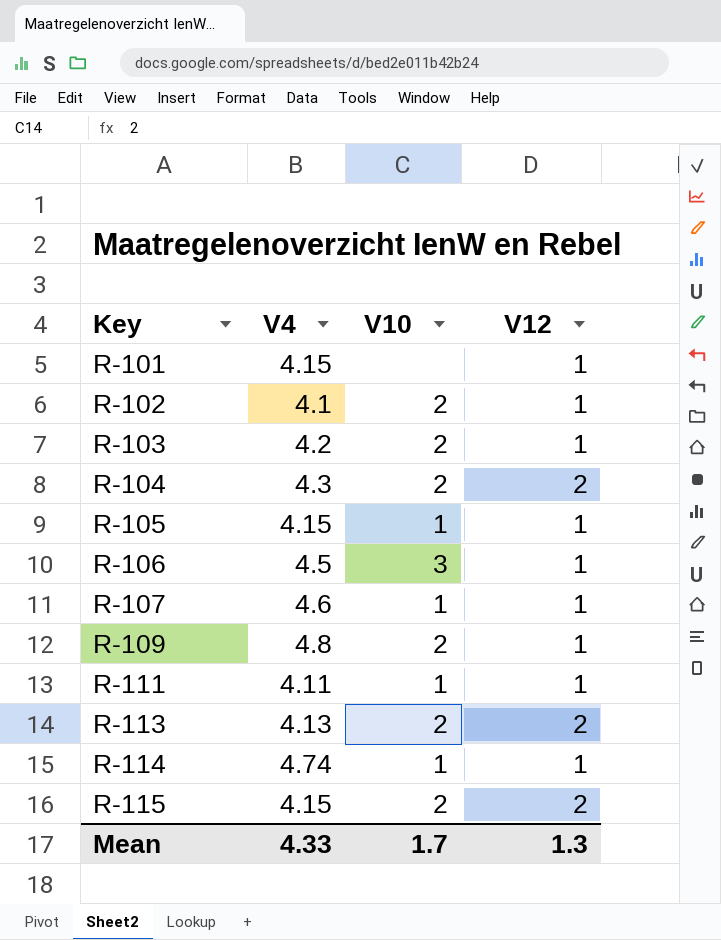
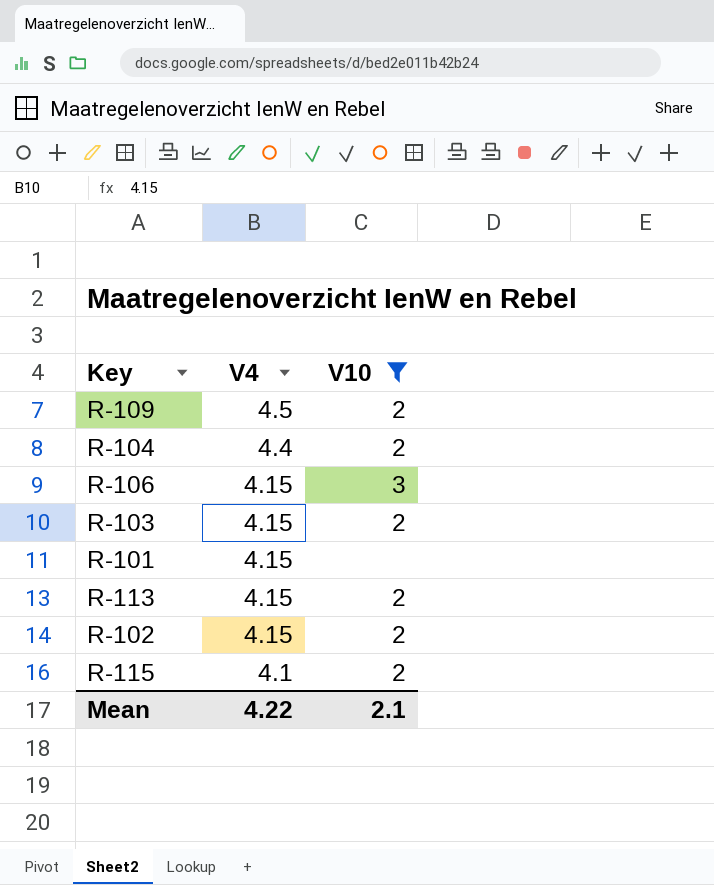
filter: none -> V10 != 1
row order: Key ascending -> V4 descending
column V12 | position: 4 -> none
R-109 | V4: 4.8 -> 4.5
R-104 | V4: 4.3 -> 4.4
R-106 | V4: 4.5 -> 4.15
R-103 | V4: 4.2 -> 4.15
R-113 | V4: 4.13 -> 4.15
R-102 | V4: 4.1 -> 4.15
R-115 | V4: 4.15 -> 4.1
Mean | V4: 4.33 -> 4.22
Mean | V10: 1.7 -> 2.1

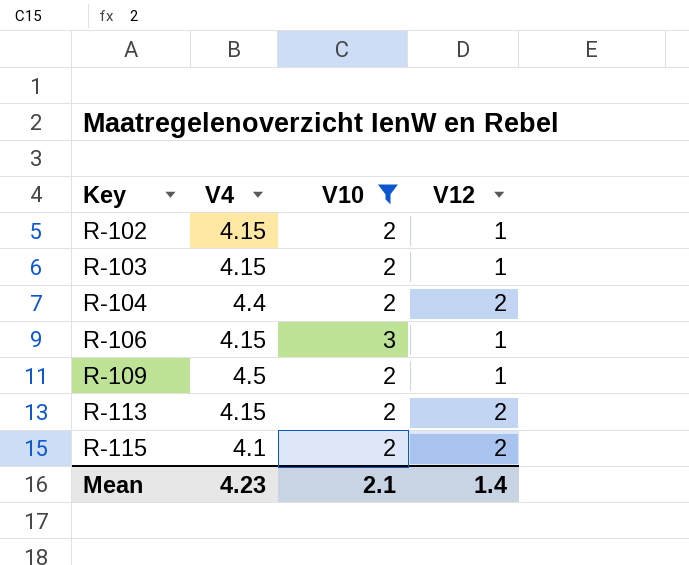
row order: V4 descending -> Key ascending
column V12 | position: none -> 4
row R-101: 4.15 | none -> none
Mean | V4: 4.22 -> 4.23

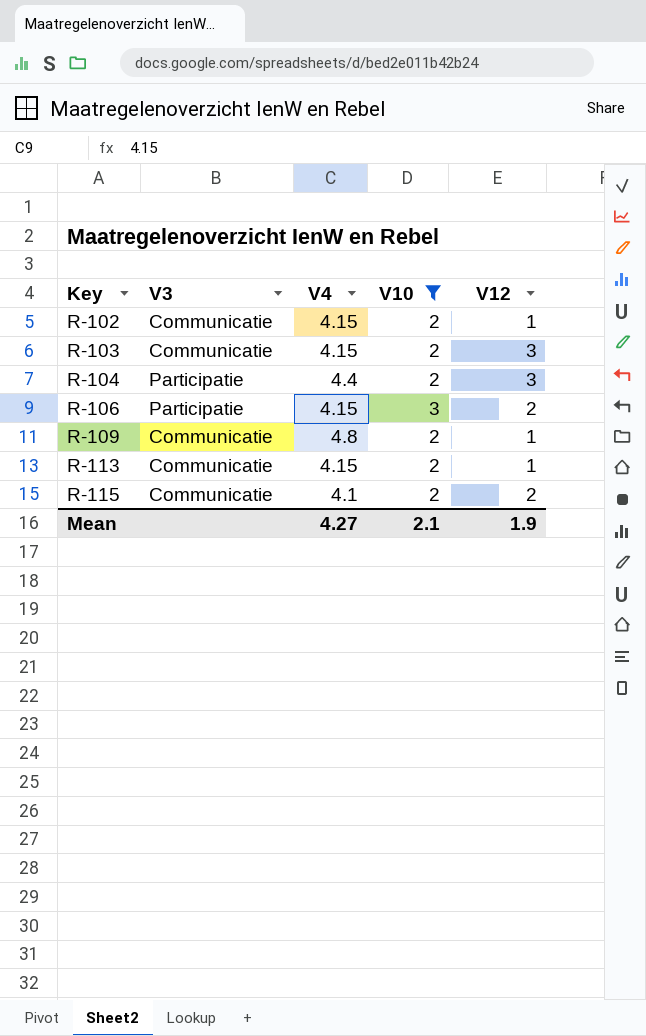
column V3 | position: none -> 2
R-103 | V12: 1 -> 3
R-104 | V12: 2 -> 3
R-106 | V12: 1 -> 2
R-109 | V4: 4.5 -> 4.8
R-113 | V12: 2 -> 1
Mean | V4: 4.23 -> 4.27
Mean | V12: 1.4 -> 1.9

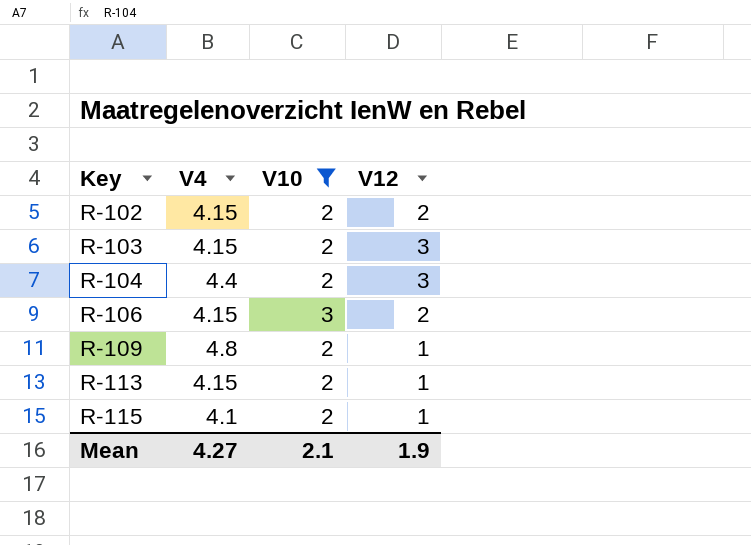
column V3 | position: 2 -> none
R-102 | V12: 1 -> 2
R-115 | V12: 2 -> 1

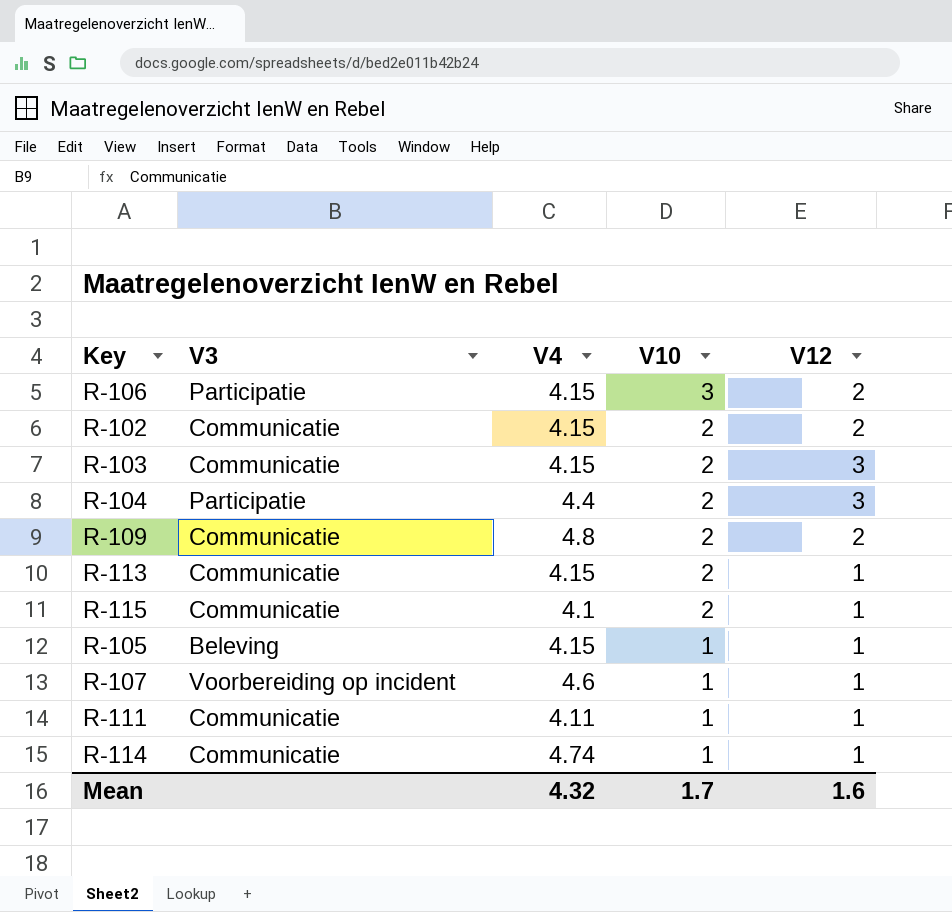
filter: V10 != 1 -> none
row order: Key ascending -> V10 descending
column V3 | position: none -> 2
R-109 | V12: 1 -> 2
Mean | V4: 4.27 -> 4.32
Mean | V10: 2.1 -> 1.7
Mean | V12: 1.9 -> 1.6

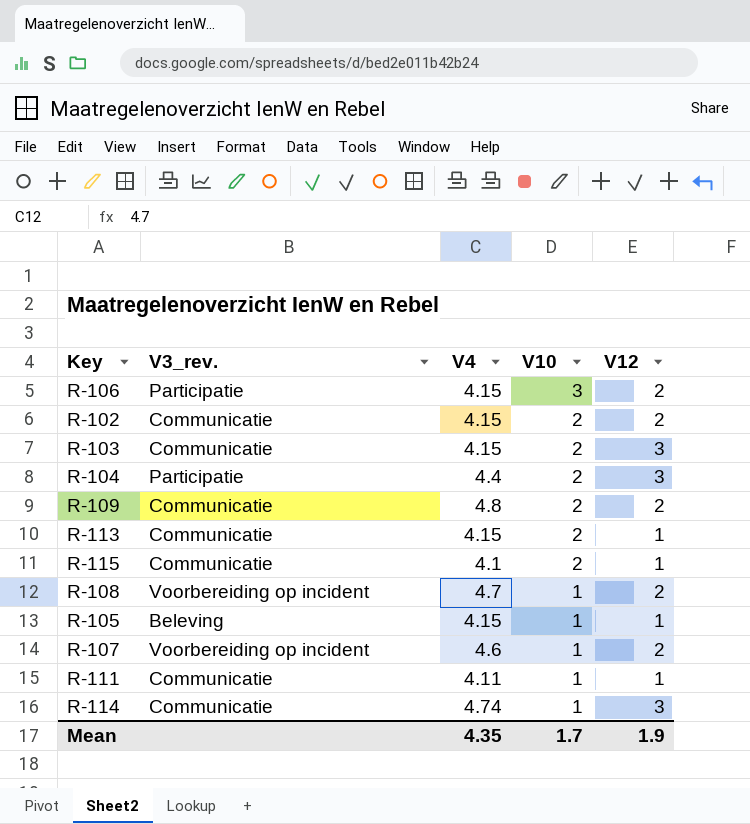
column name: V3 -> V3_rev.
row R-108: none -> Voorbereiding op incident | 4.7 | 1 | 2
R-107 | V12: 1 -> 2
R-114 | V12: 1 -> 3
Mean | V4: 4.32 -> 4.35
Mean | V12: 1.6 -> 1.9

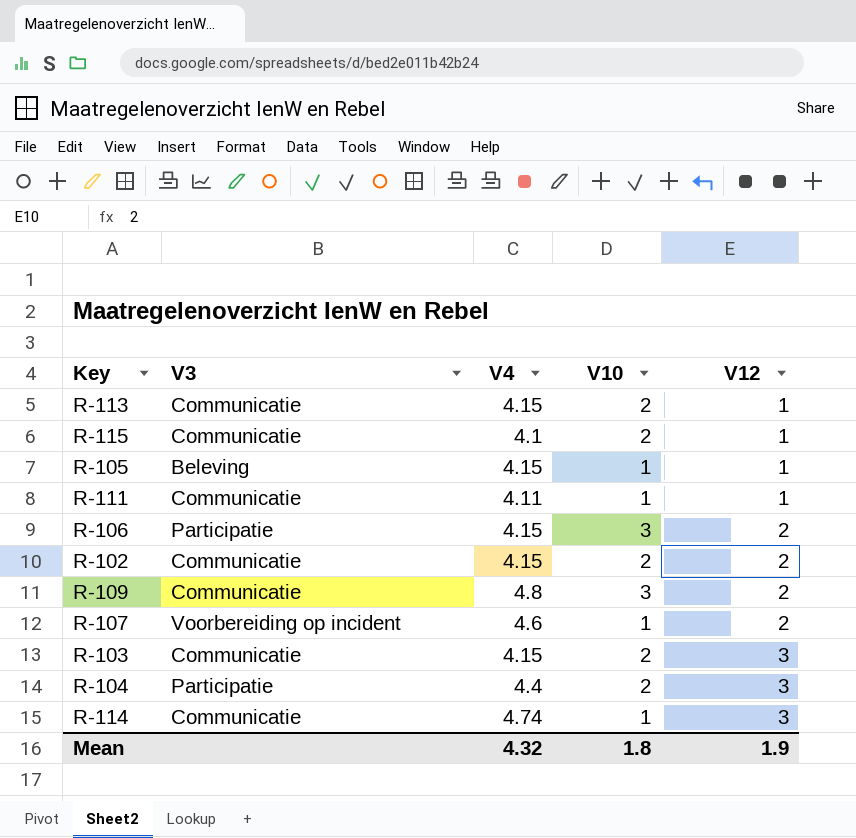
row order: V10 descending -> V12 ascending
column name: V3_rev. -> V3
row R-108: Voorbereiding op incident | 4.7 | 1 | 2 -> none
R-109 | V10: 2 -> 3
Mean | V4: 4.35 -> 4.32
Mean | V10: 1.7 -> 1.8

